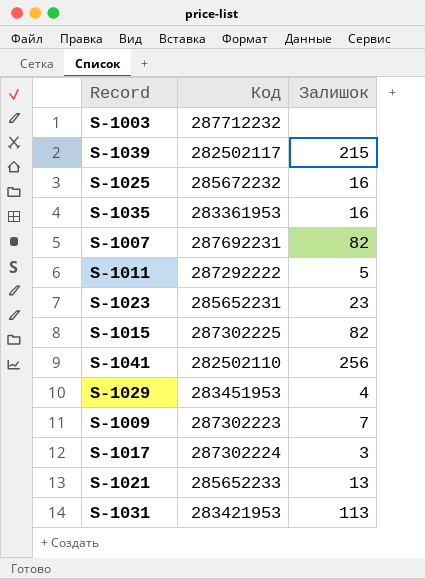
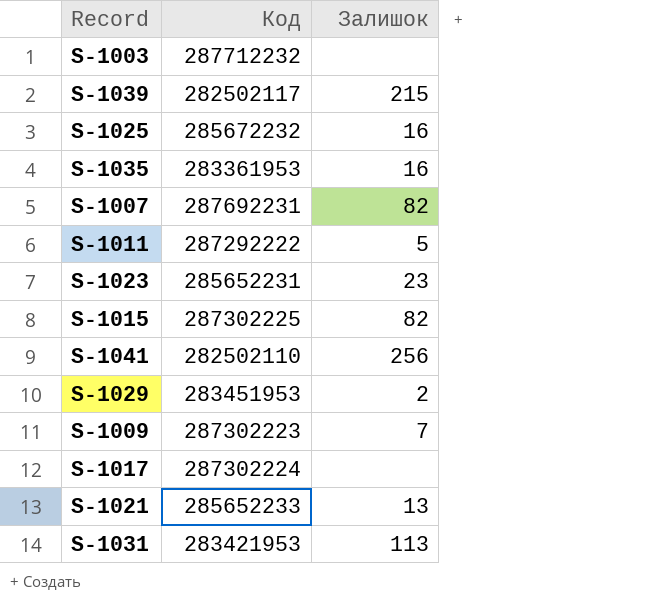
S-1029 | Залишок: 4 -> 2
S-1017 | Залишок: 3 -> none

